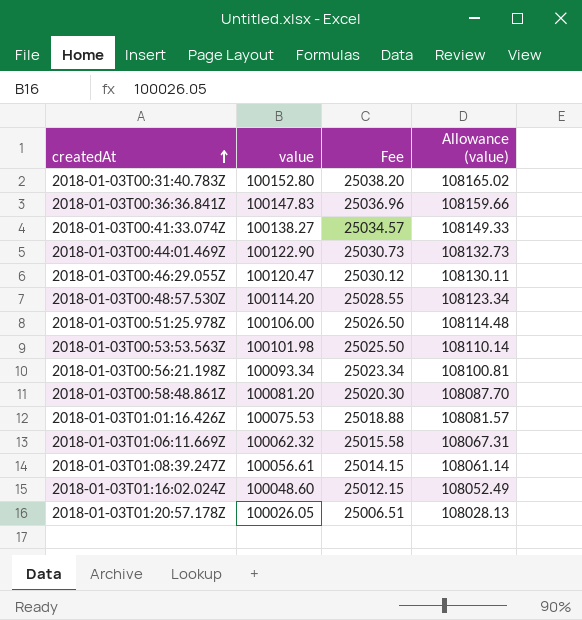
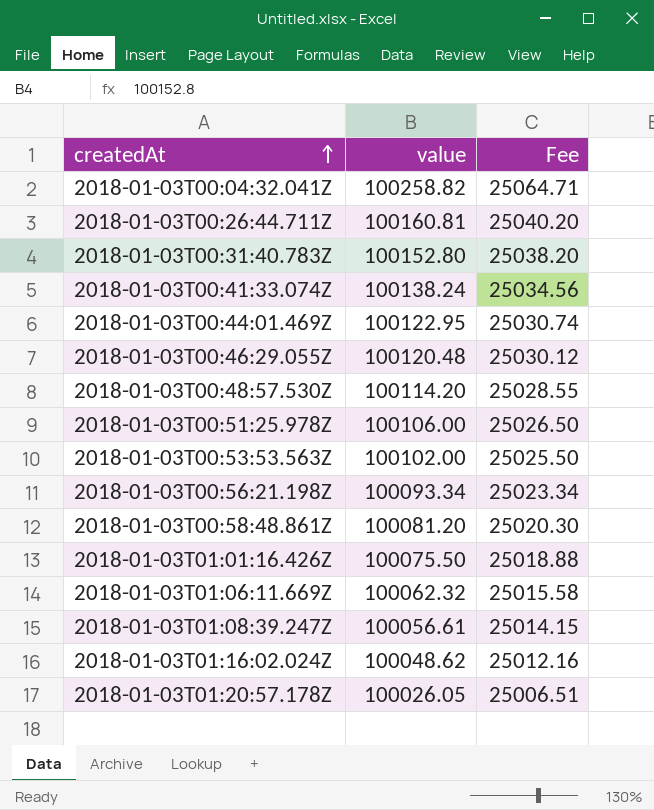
column Allowance (value) | formula: [value] * 1.08 -> none
row 2018-01-03T00:36:36.841Z: 100147.83 | 25036.96 | 108159.66 -> none
row 2018-01-03T00:04:32.041Z: none -> 100258.82 | 25064.71
row 2018-01-03T00:26:44.711Z: none -> 100160.81 | 25040.20
2018-01-03T00:41:33.074Z | value: 100138.27 -> 100138.24
2018-01-03T00:41:33.074Z | Fee: 25034.57 -> 25034.56
2018-01-03T00:44:01.469Z | value: 100122.90 -> 100122.95
2018-01-03T00:44:01.469Z | Fee: 25030.73 -> 25030.74
2018-01-03T00:46:29.055Z | value: 100120.47 -> 100120.48
2018-01-03T00:53:53.563Z | value: 100101.98 -> 100102.00
2018-01-03T01:01:16.426Z | value: 100075.53 -> 100075.50
2018-01-03T01:16:02.024Z | value: 100048.60 -> 100048.62
2018-01-03T01:16:02.024Z | Fee: 25012.15 -> 25012.16

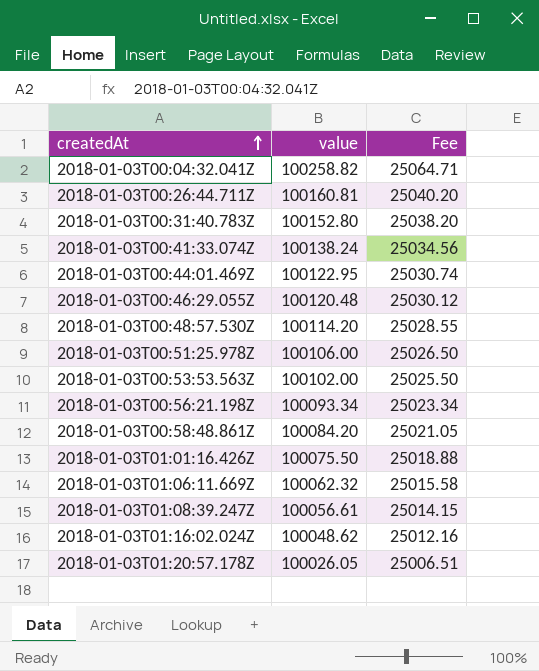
2018-01-03T00:58:48.861Z | value: 100081.20 -> 100084.20
2018-01-03T00:58:48.861Z | Fee: 25020.30 -> 25021.05

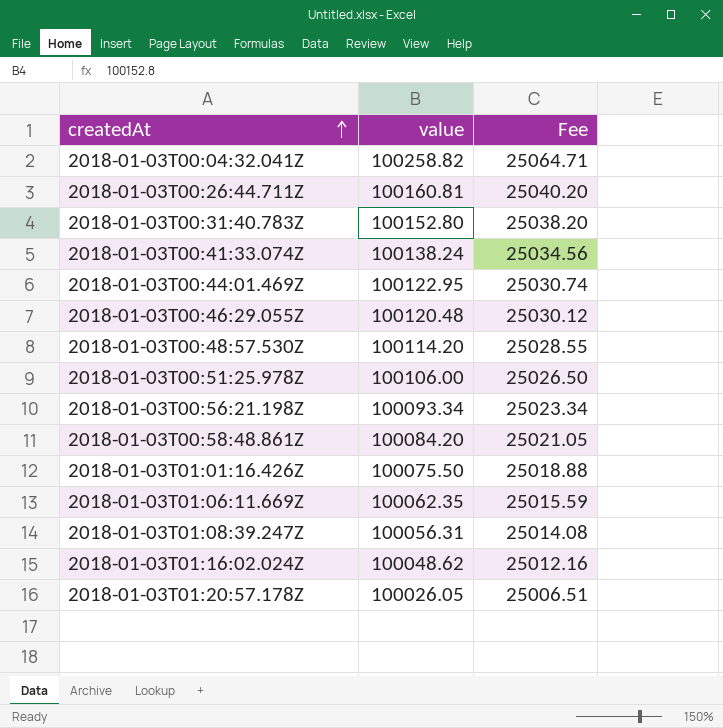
row 2018-01-03T00:53:53.563Z: 100102.00 | 25025.50 -> none
2018-01-03T01:06:11.669Z | value: 100062.32 -> 100062.35
2018-01-03T01:06:11.669Z | Fee: 25015.58 -> 25015.59
2018-01-03T01:08:39.247Z | value: 100056.61 -> 100056.31
2018-01-03T01:08:39.247Z | Fee: 25014.15 -> 25014.08

